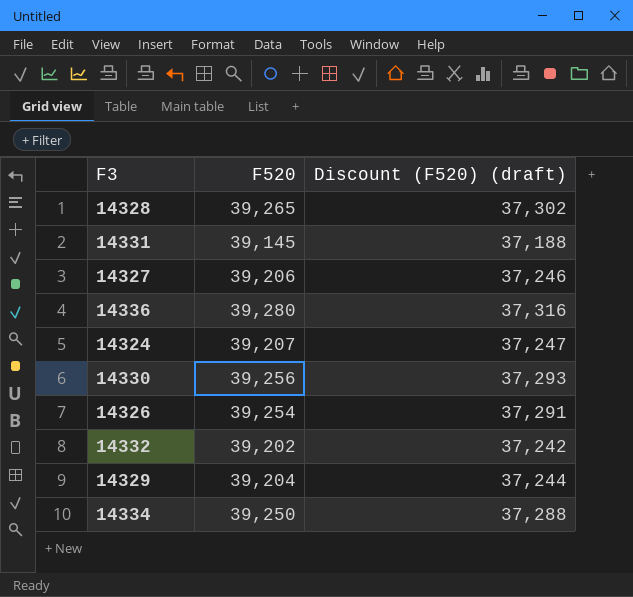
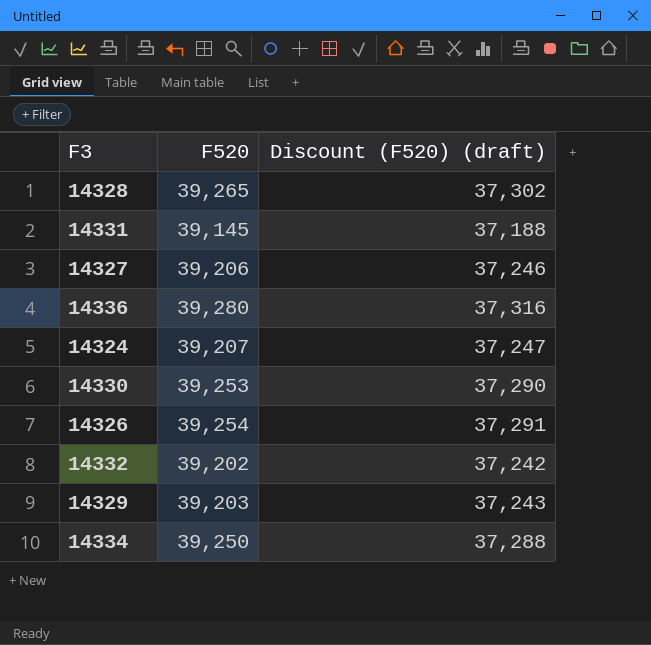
14330 | F520: 39,256 -> 39,253
14330 | Discount (F520) (draft): 37,293 -> 37,290
14329 | F520: 39,204 -> 39,203
14329 | Discount (F520) (draft): 37,244 -> 37,243

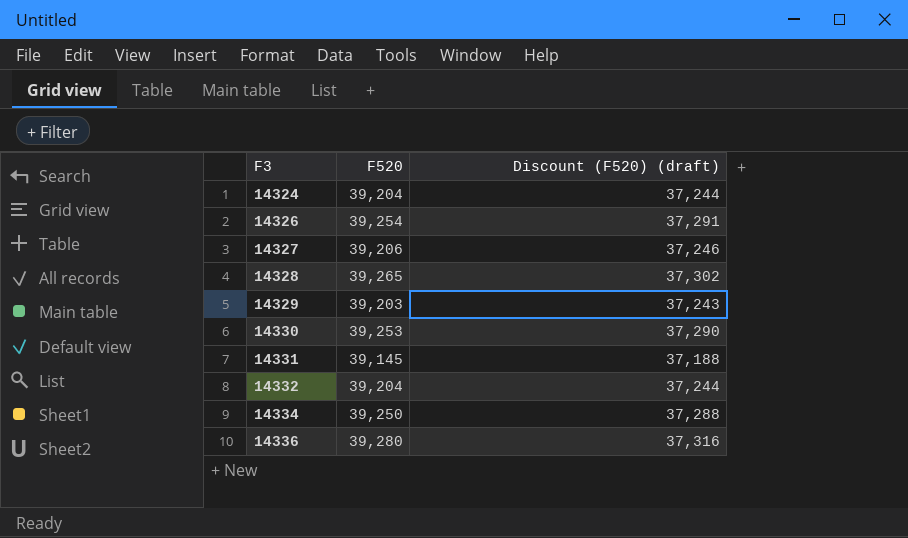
row order: none -> F3 ascending
14324 | F520: 39,207 -> 39,204
14324 | Discount (F520) (draft): 37,247 -> 37,244
14332 | F520: 39,202 -> 39,204
14332 | Discount (F520) (draft): 37,242 -> 37,244

